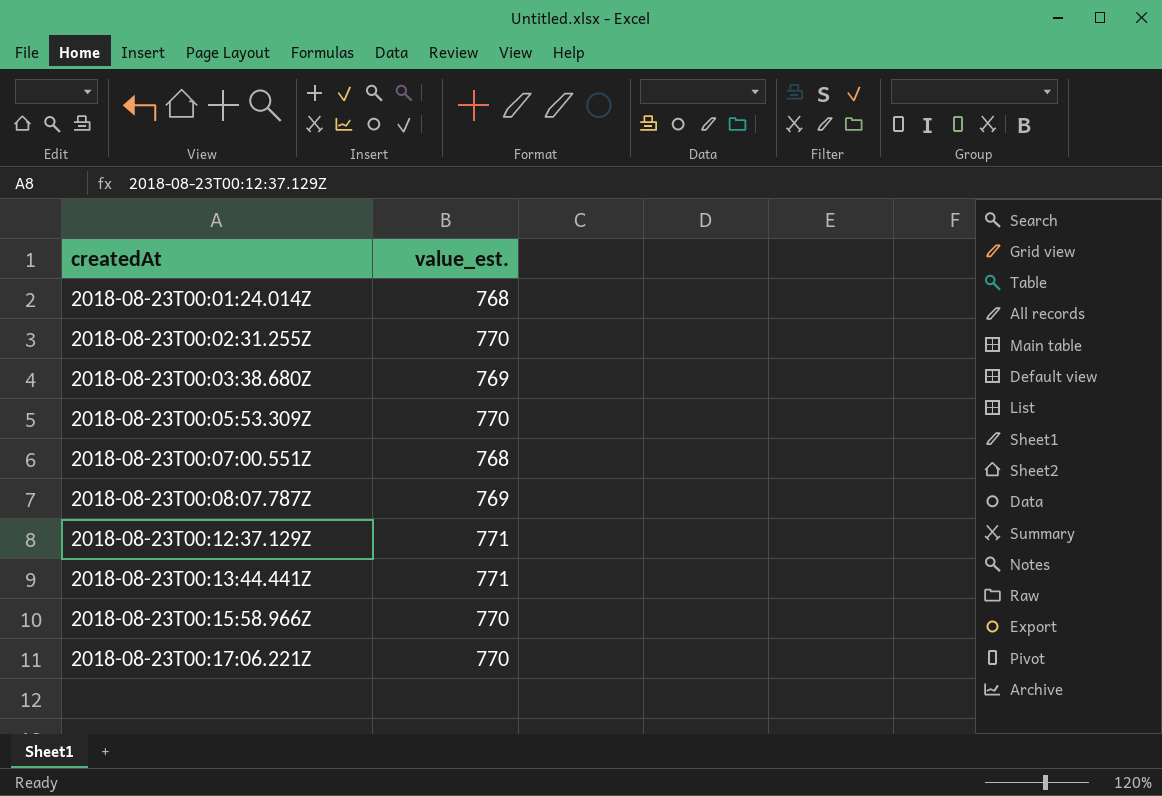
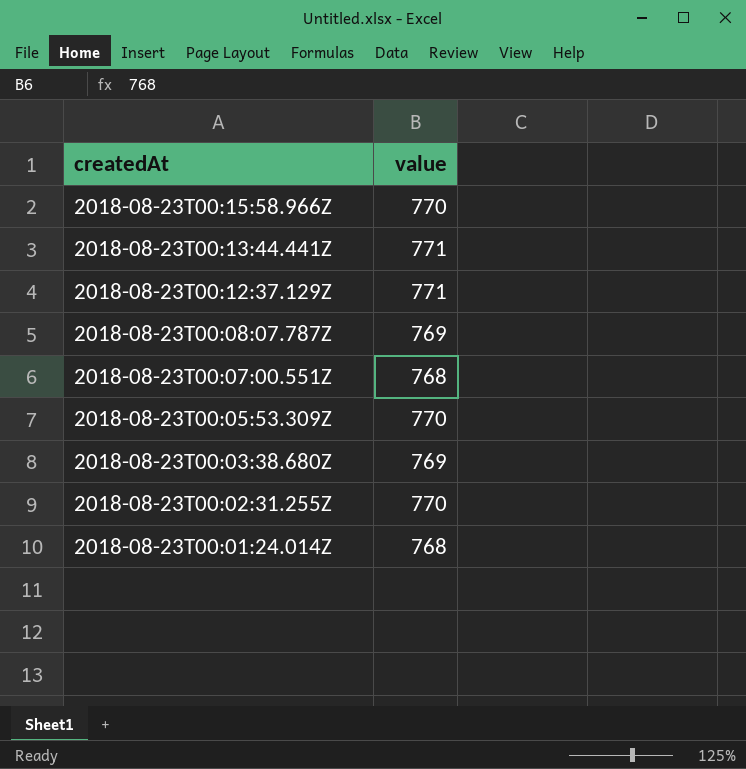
row order: createdAt ascending -> createdAt descending
column name: value_est. -> value
row 2018-08-23T00:17:06.221Z: 770 -> none

